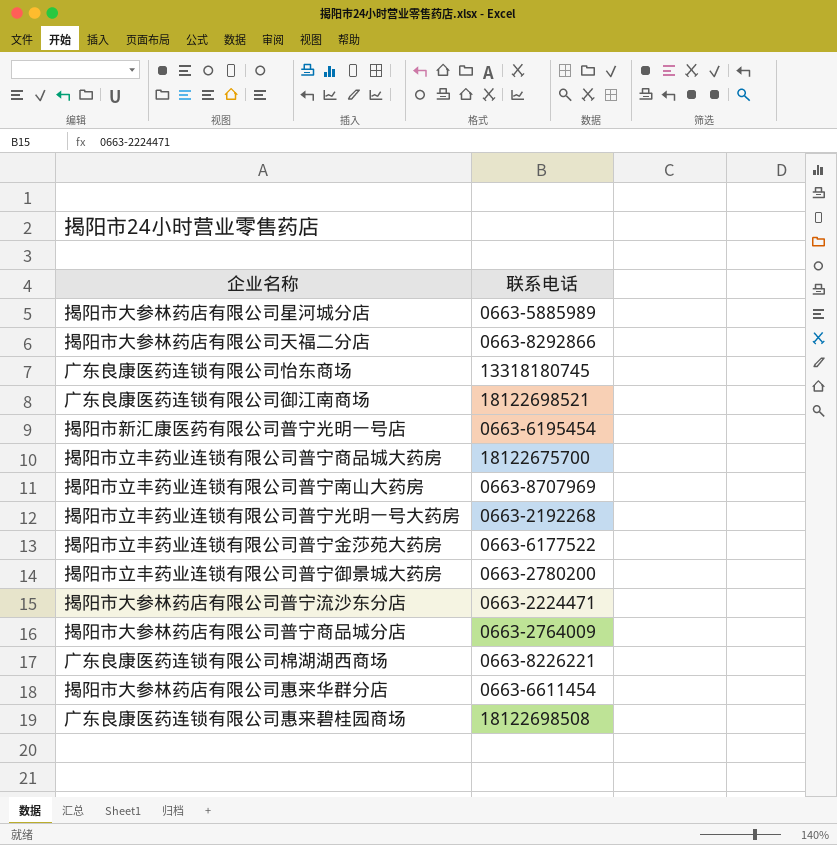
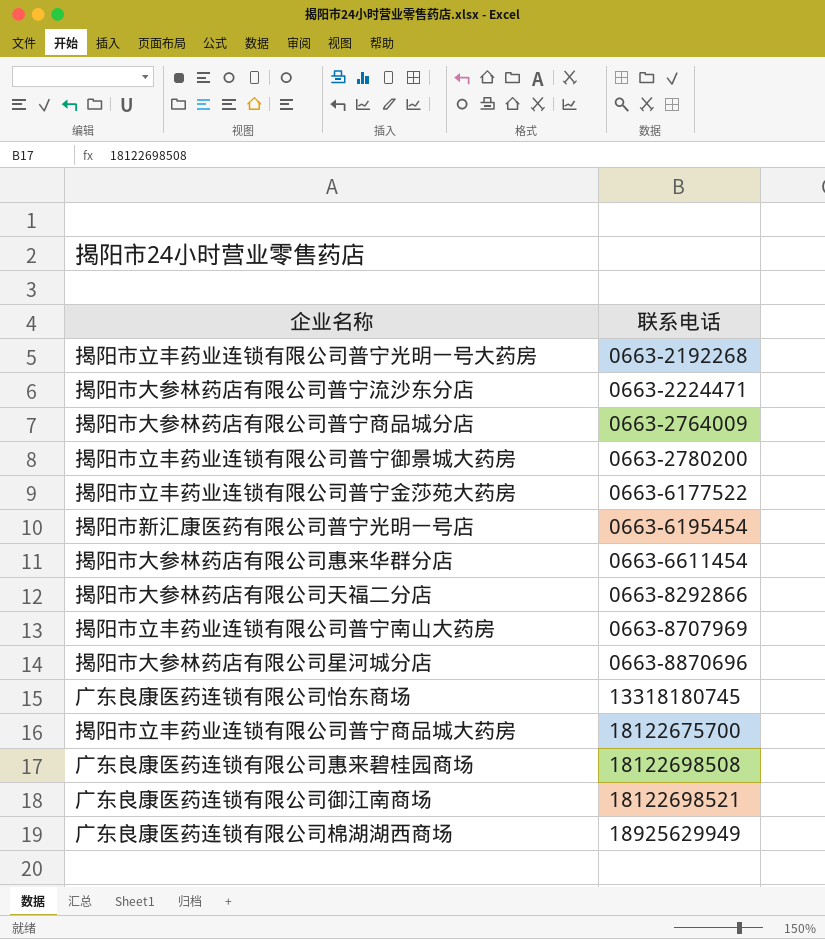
row order: none -> 联系电话 ascending
揭阳市大参林药店有限公司星河城分店 | 联系电话: 0663-5885989 -> 0663-8870696
广东良康医药连锁有限公司棉湖湖西商场 | 联系电话: 0663-8226221 -> 18925629949

